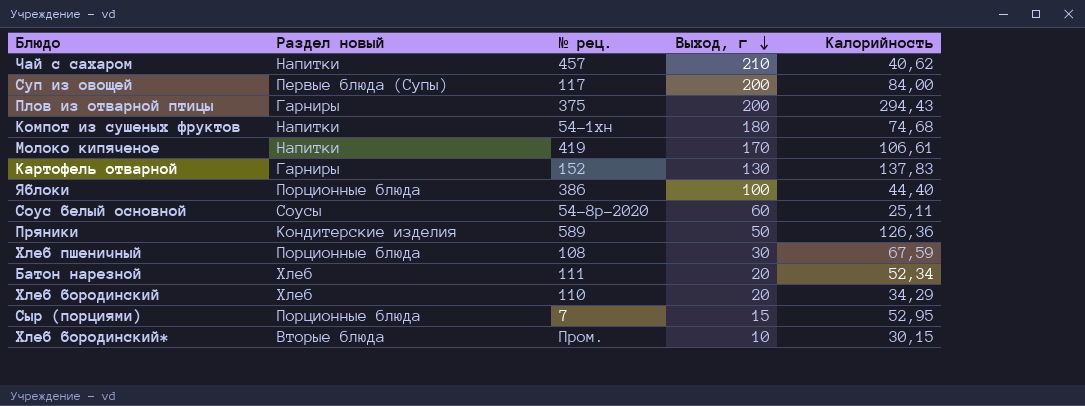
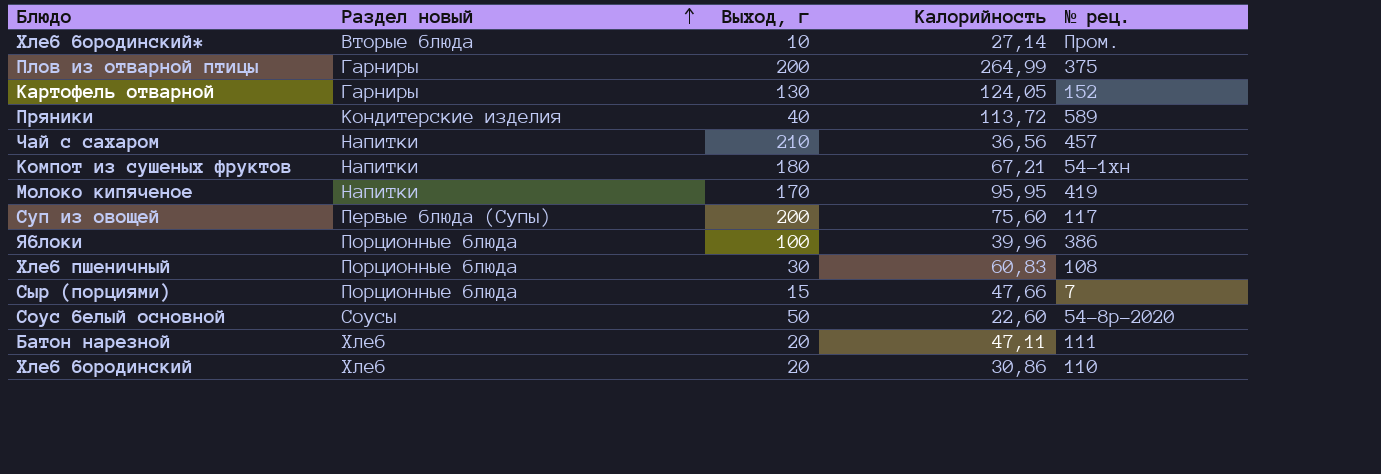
row order: Выход, г descending -> Раздел новый ascending
column № рец. | position: 3 -> 5
Хлеб бородинский* | Калорийность: 30,15 -> 27,14
Плов из отварной птицы | Калорийность: 294,43 -> 264,99
Картофель отварной | Калорийность: 137,83 -> 124,05
Пряники | Выход, г: 50 -> 40
Пряники | Калорийность: 126,36 -> 113,72
Чай с сахаром | Калорийность: 40,62 -> 36,56
Компот из сушеных фруктов | Калорийность: 74,68 -> 67,21
Молоко кипяченое | Калорийность: 106,61 -> 95,95
Суп из овощей | Калорийность: 84,00 -> 75,60
Яблоки | Калорийность: 44,40 -> 39,96
Хлеб пшеничный | Калорийность: 67,59 -> 60,83
Сыр (порциями) | Калорийность: 52,95 -> 47,66
Соус белый основной | Выход, г: 60 -> 50
Соус белый основной | Калорийность: 25,11 -> 22,60
Батон нарезной | Калорийность: 52,34 -> 47,11
Хлеб бородинский | Калорийность: 34,29 -> 30,86

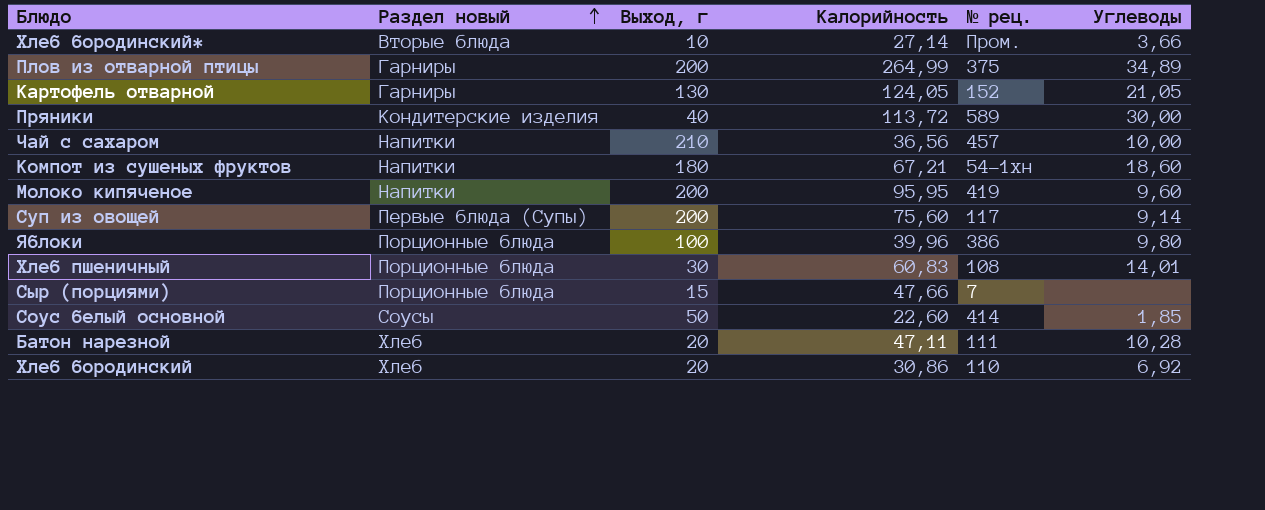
column Углеводы | position: none -> 6
Молоко кипяченое | Выход, г: 170 -> 200
Соус белый основной | № рец.: 54-8р-2020 -> 414

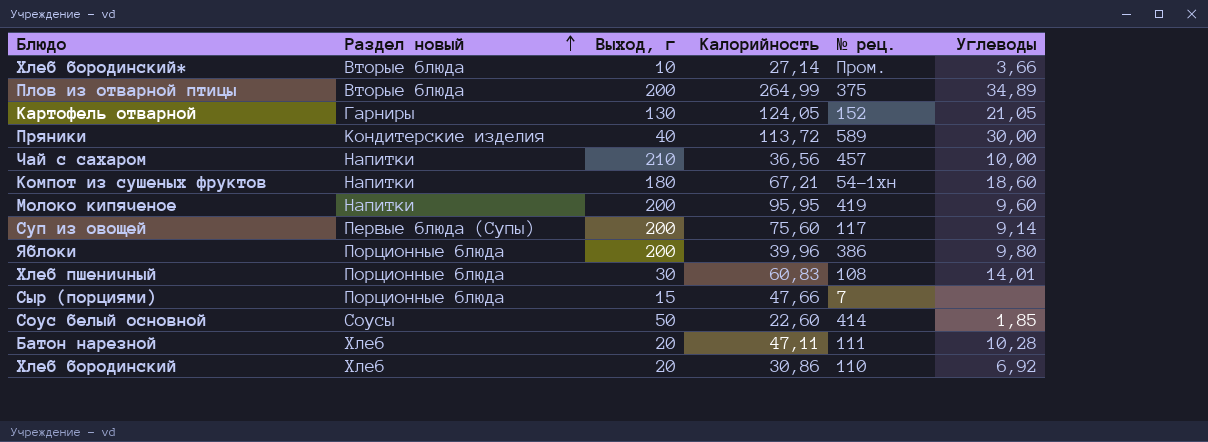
Плов из отварной птицы | Раздел новый: Гарниры -> Вторые блюда
Яблоки | Выход, г: 100 -> 200

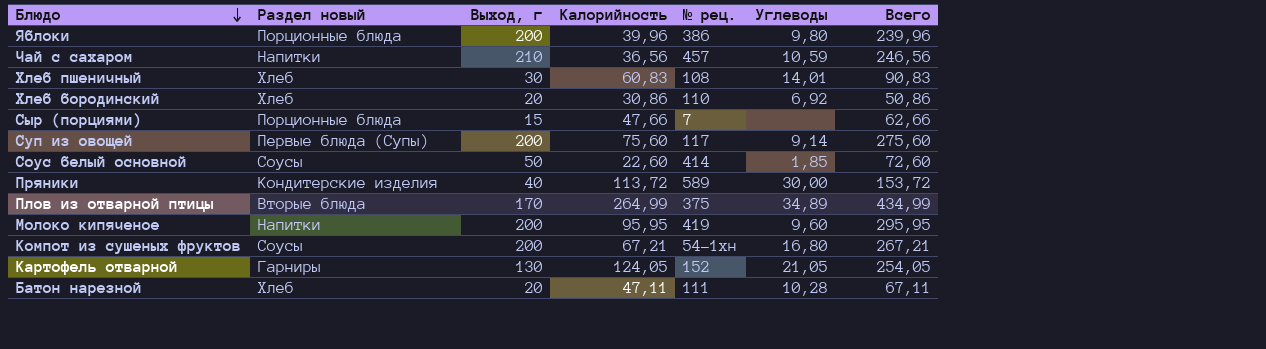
row order: Раздел новый ascending -> Блюдо descending
column Всего | formula: none -> [Выход, г] + [Калорийность]
row Хлеб бородинский*: Вторые блюда | 10 | 27,14 | Пром. | 3,66 -> none
Чай с сахаром | Углеводы: 10,00 -> 10,59
Хлеб пшеничный | Раздел новый: Порционные блюда -> Хлеб
Плов из отварной птицы | Выход, г: 200 -> 170
Компот из сушеных фруктов | Раздел новый: Напитки -> Соусы
Компот из сушеных фруктов | Выход, г: 180 -> 200
Компот из сушеных фруктов | Углеводы: 18,60 -> 16,80

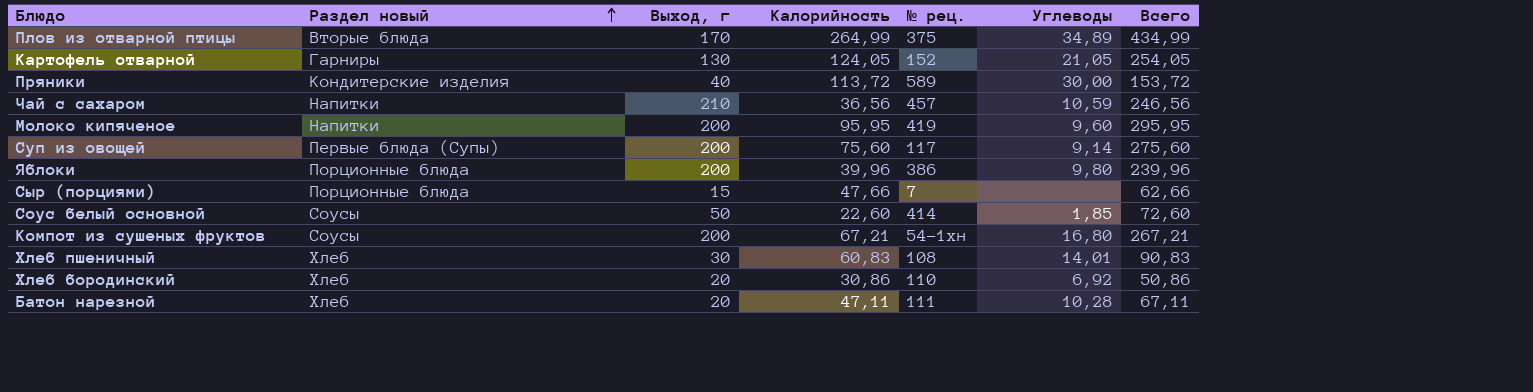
row order: Блюдо descending -> Раздел новый ascending

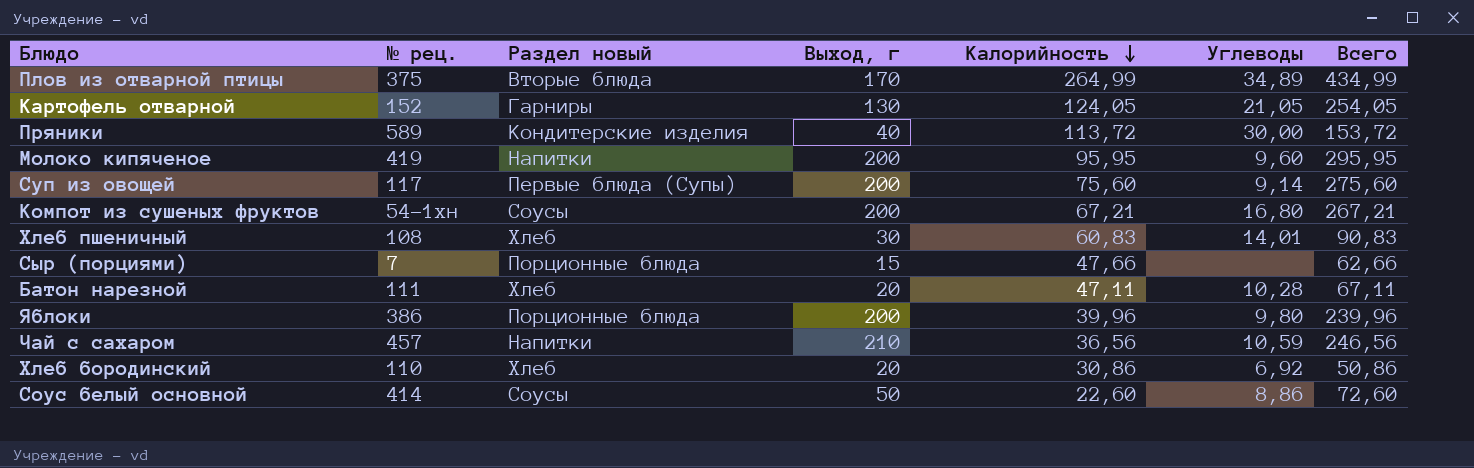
row order: Раздел новый ascending -> Калорийность descending
column № рец. | position: 5 -> 2
Соус белый основной | Углеводы: 1,85 -> 8,86

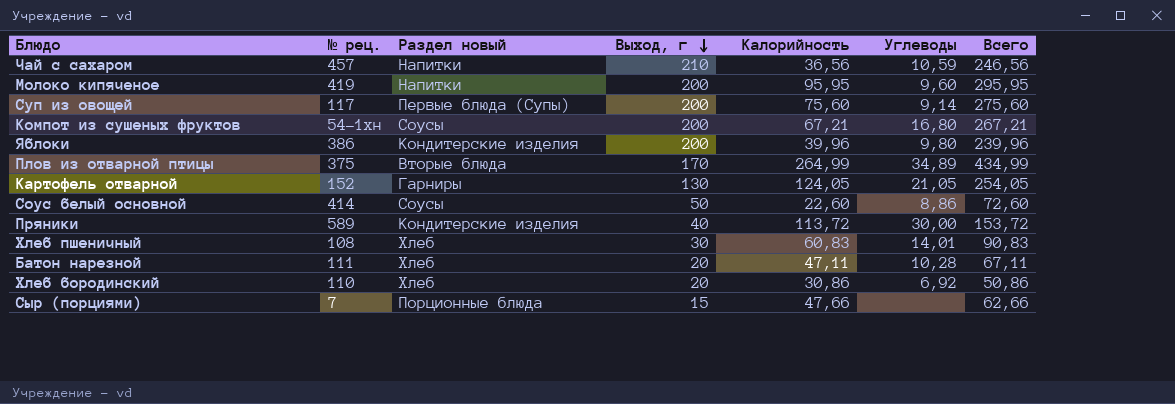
row order: Калорийность descending -> Выход, г descending
Яблоки | Раздел новый: Порционные блюда -> Кондитерские изделия

